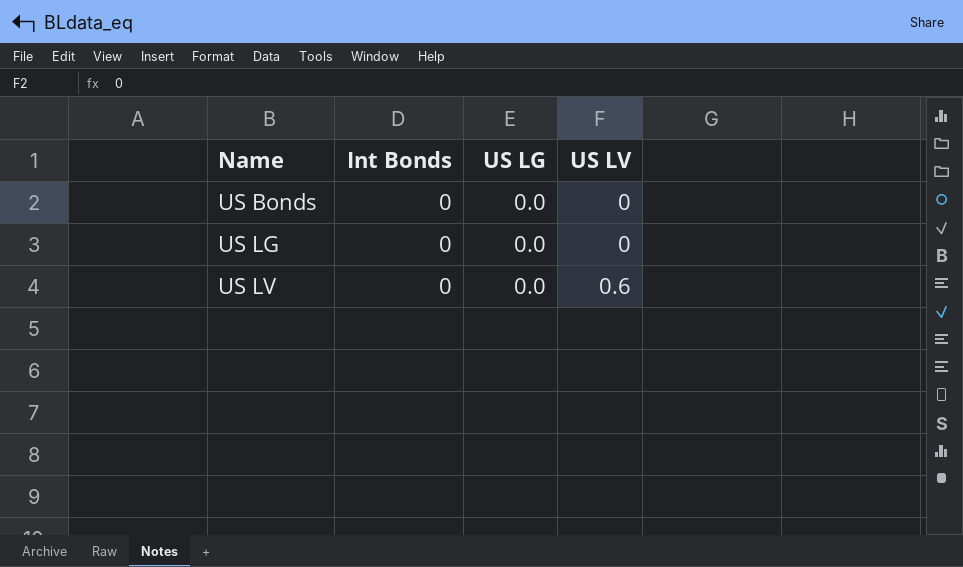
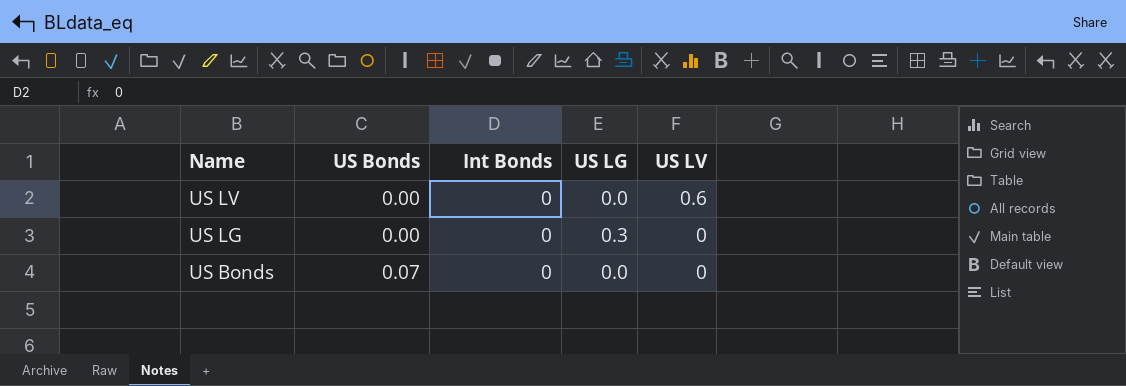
row order: Name ascending -> Name descending
column US Bonds | position: none -> 2
US LG | US LG: 0.0 -> 0.3

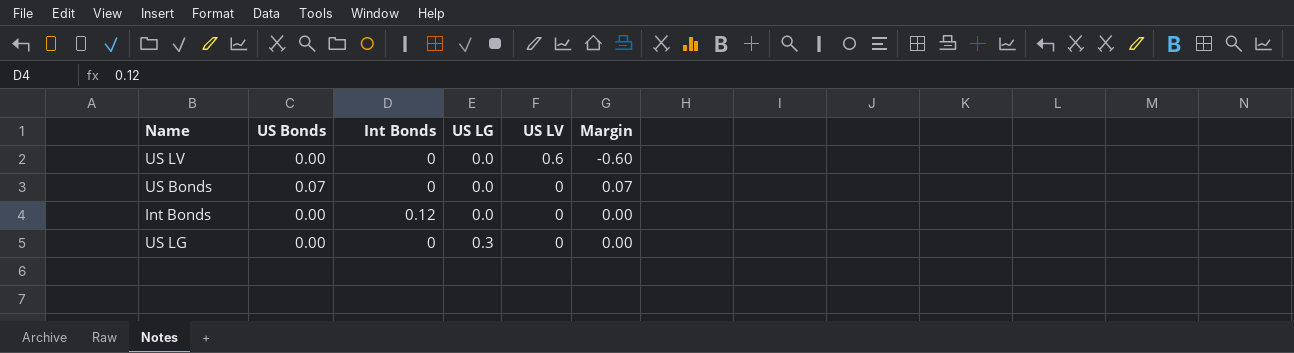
row order: Name descending -> US LG ascending
column Margin | formula: none -> [US Bonds] - [US LV]
row Int Bonds: none -> 0.00 | 0.12 | 0.0 | 0 | 0.00

